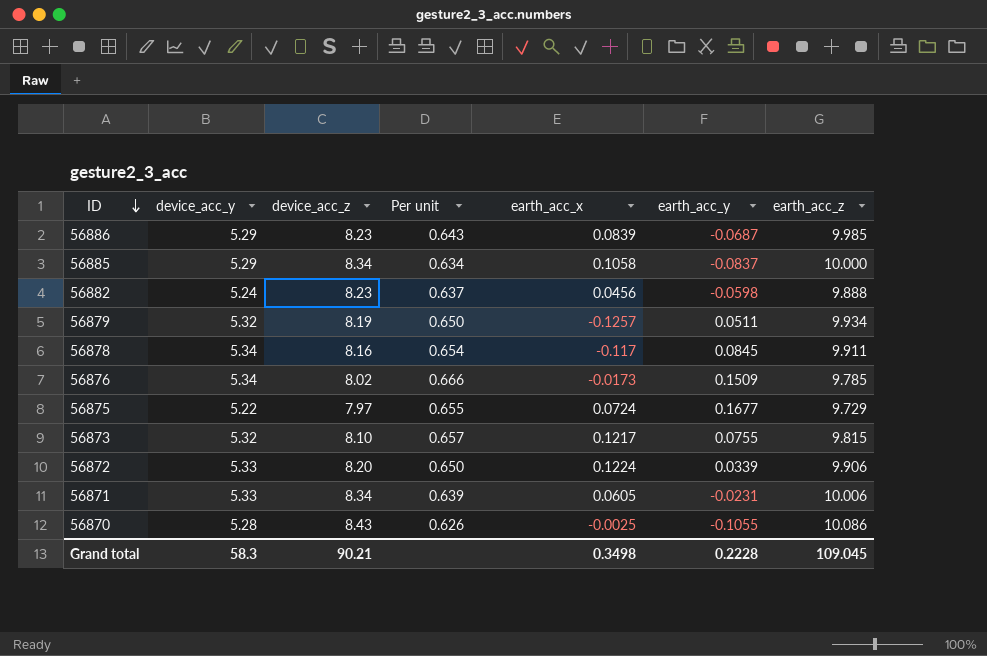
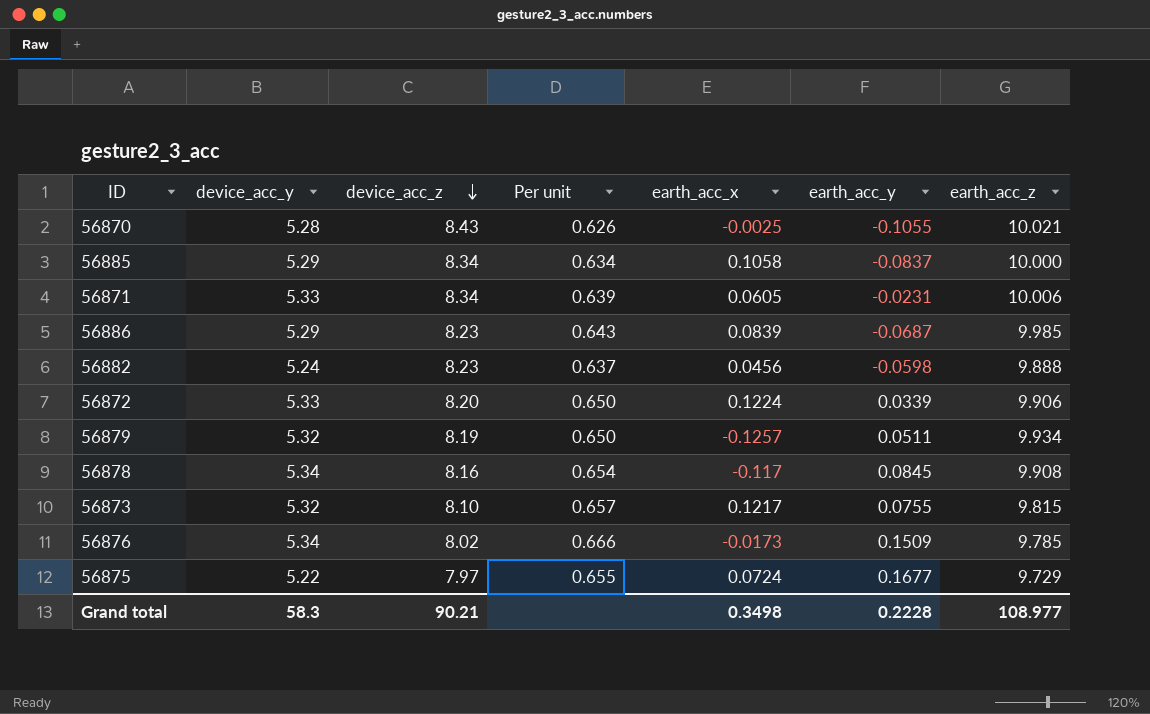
row order: ID descending -> device_acc_z descending
56870 | earth_acc_z: 10.086 -> 10.021
56878 | earth_acc_z: 9.911 -> 9.908
Grand total | earth_acc_z: 109.045 -> 108.977

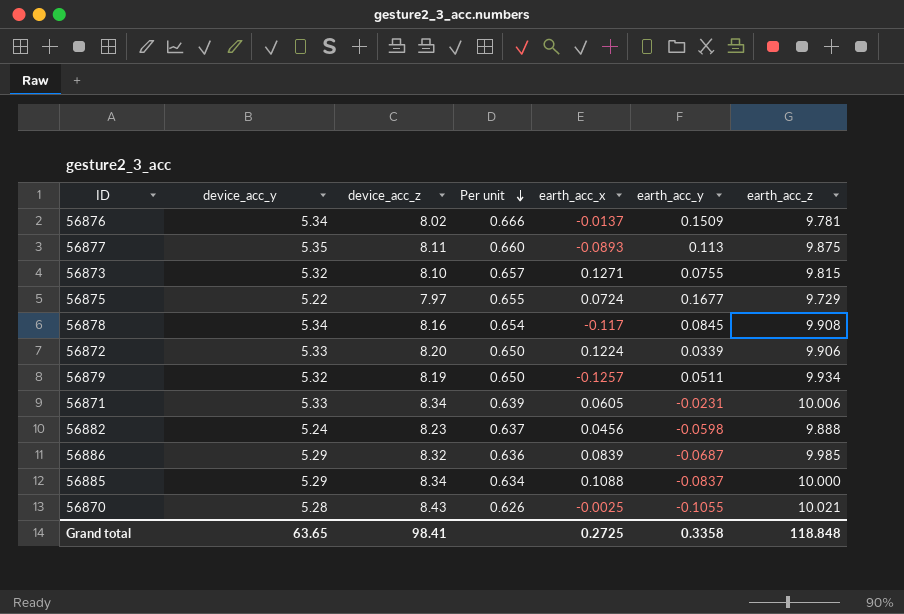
row order: device_acc_z descending -> Per unit descending
56876 | earth_acc_x: -0.0173 -> -0.0137
56876 | earth_acc_z: 9.785 -> 9.781
row 56877: none -> 5.35 | 8.11 | 0.660 | -0.0893 | 0.113 | 9.875
56873 | earth_acc_x: 0.1217 -> 0.1271
56886 | device_acc_z: 8.23 -> 8.32
56886 | Per unit: 0.643 -> 0.636
56885 | earth_acc_x: 0.1058 -> 0.1088
Grand total | device_acc_y: 58.3 -> 63.65
Grand total | device_acc_z: 90.21 -> 98.41
Grand total | earth_acc_x: 0.3498 -> 0.2725
Grand total | earth_acc_y: 0.2228 -> 0.3358
Grand total | earth_acc_z: 108.977 -> 118.848

